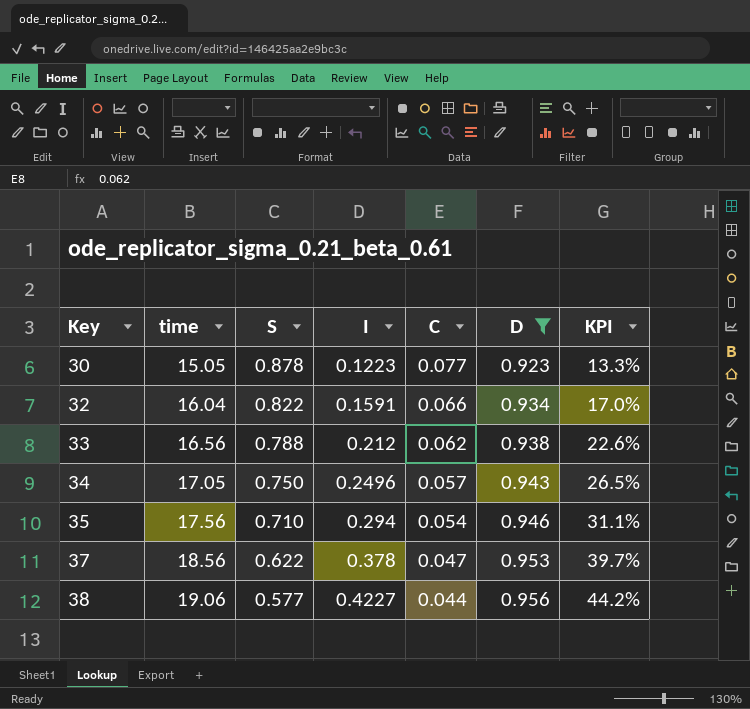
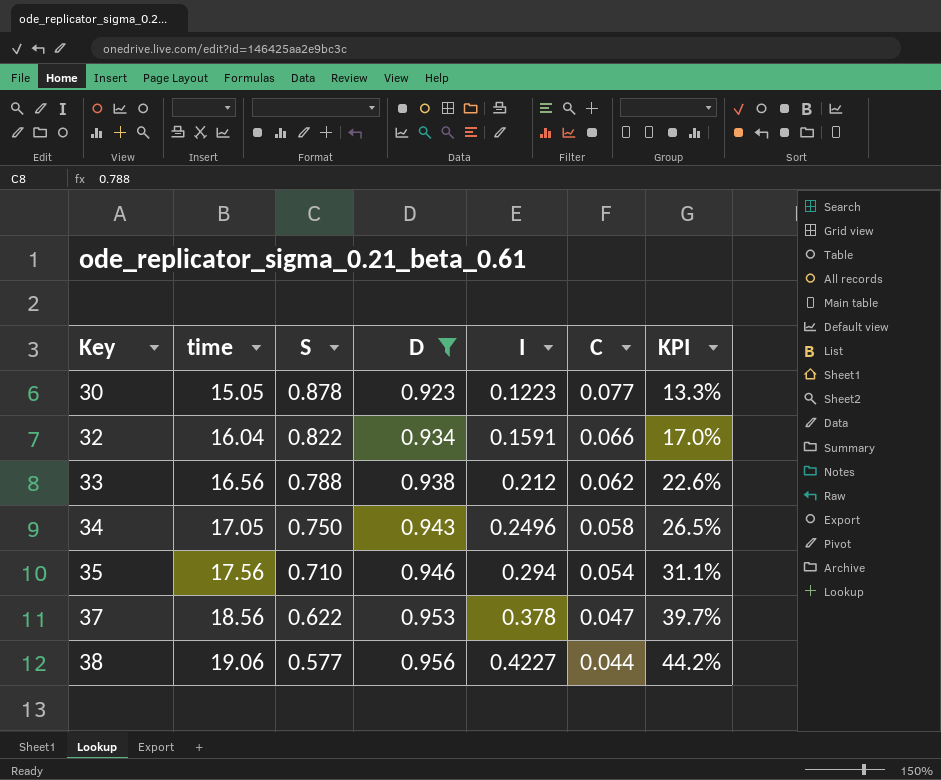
column D | position: 6 -> 4
34 | C: 0.057 -> 0.058

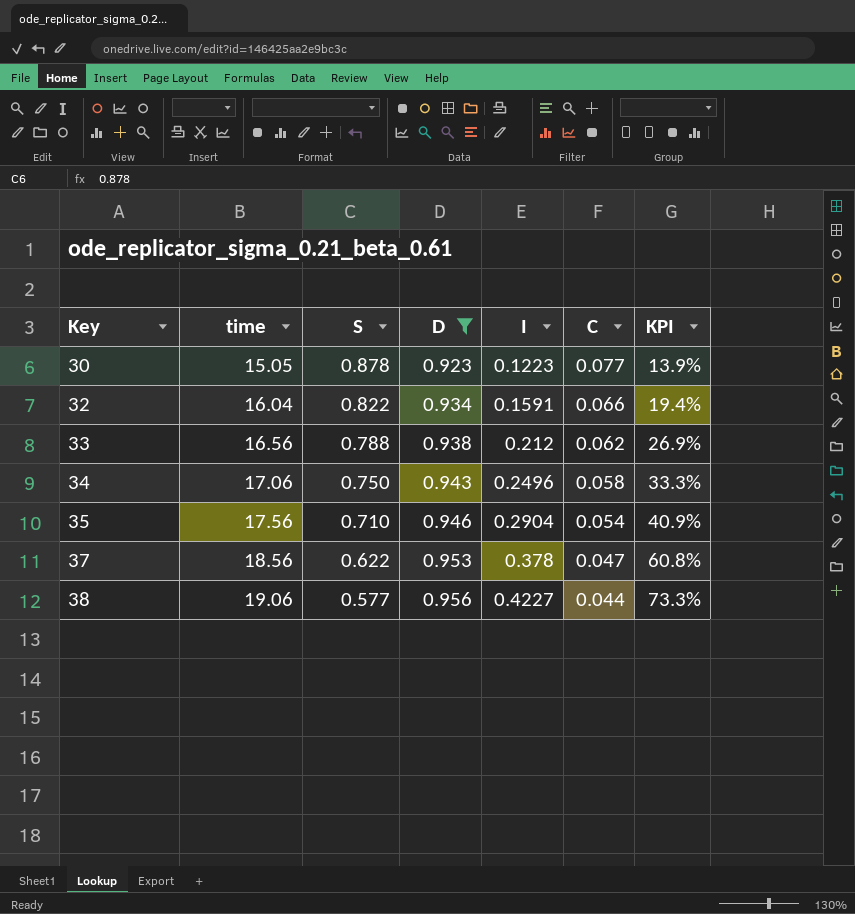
column KPI | formula: [I] / [D] -> [I] / [S]
34 | time: 17.05 -> 17.06
35 | I: 0.294 -> 0.2904

